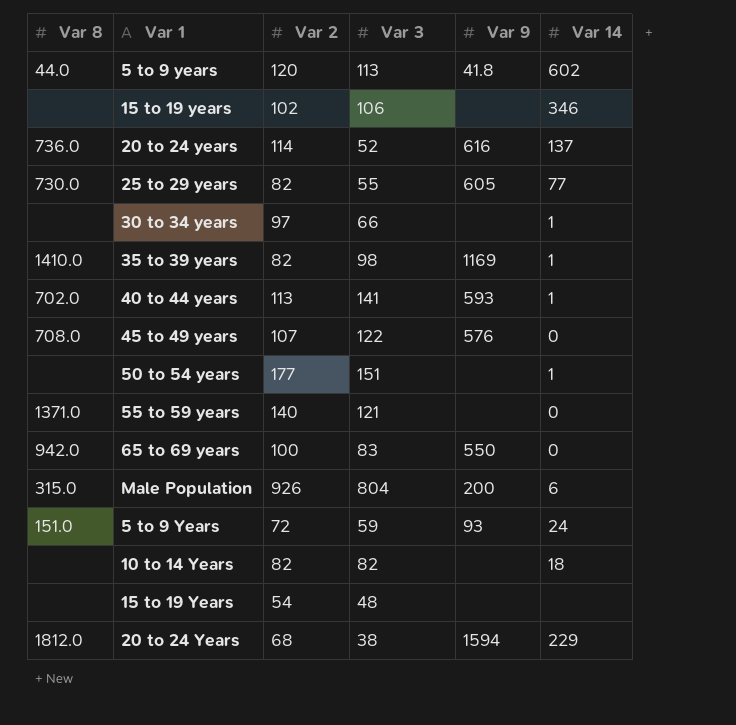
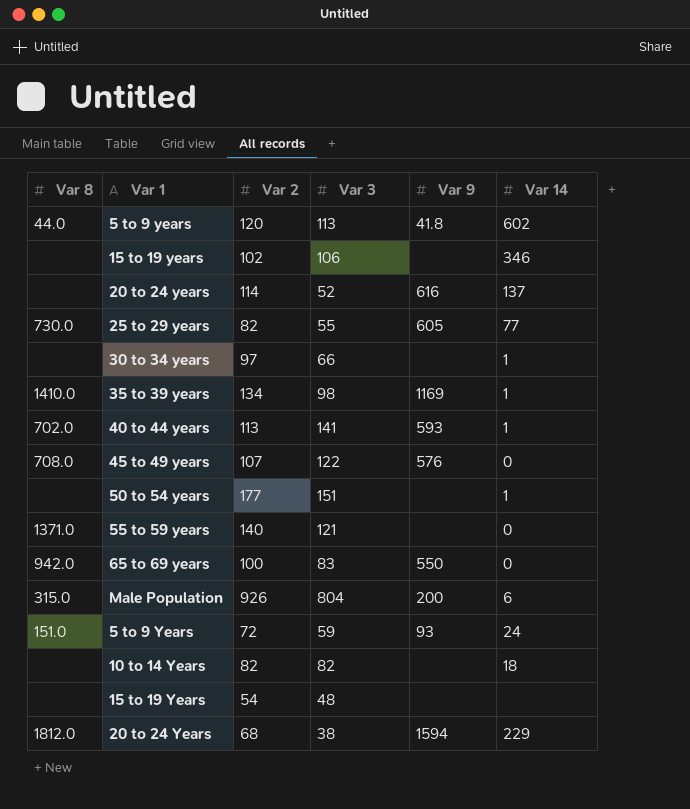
20 to 24 years | Var 8: 736.0 -> none
35 to 39 years | Var 2: 82 -> 134

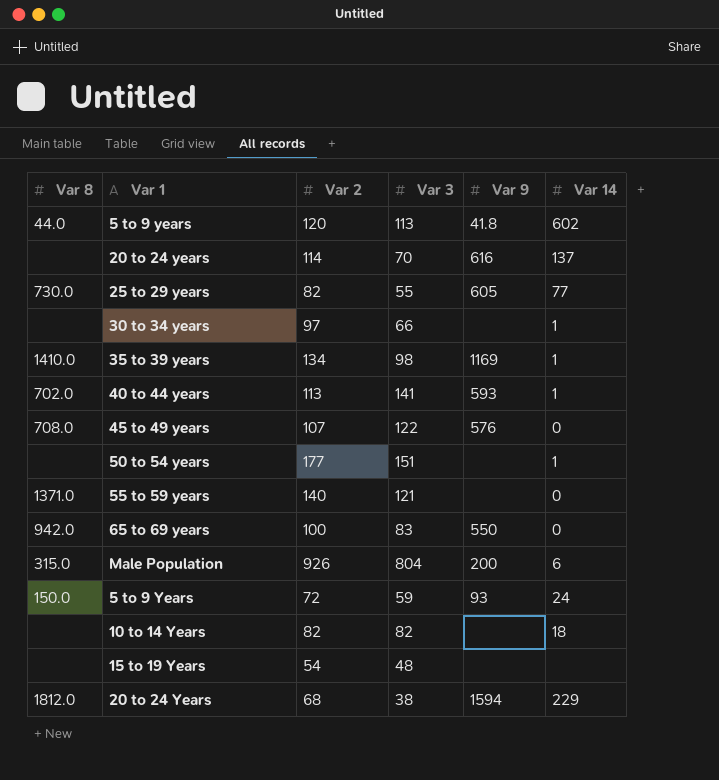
row 15 to 19 years: none | 102 | 106 | none | 346 -> none
20 to 24 years | Var 3: 52 -> 70
5 to 9 Years | Var 8: 151.0 -> 150.0

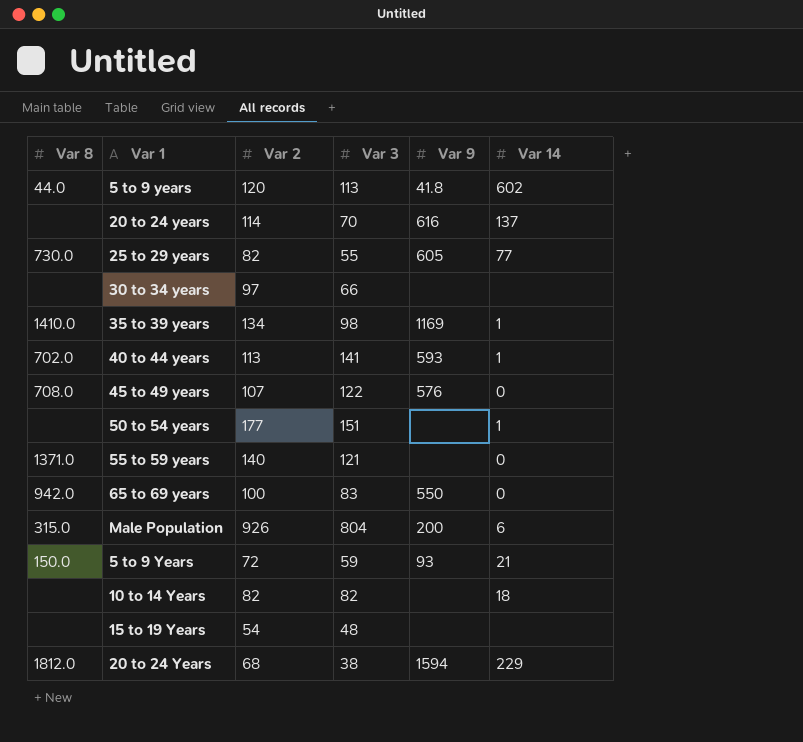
30 to 34 years | Var 14: 1 -> none
5 to 9 Years | Var 14: 24 -> 21

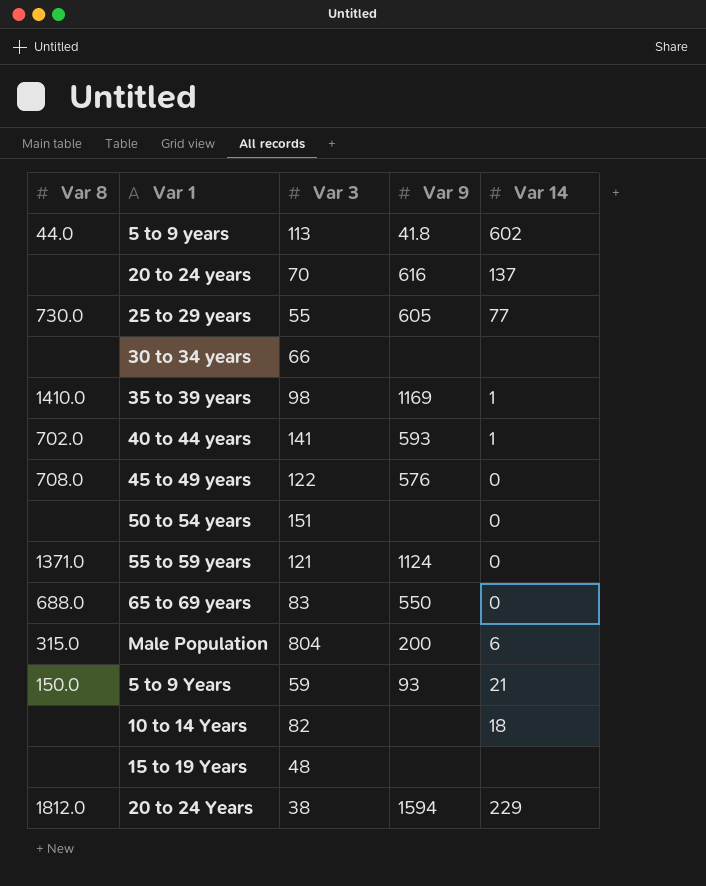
column Var 2 | position: 3 -> none
50 to 54 years | Var 14: 1 -> 0
55 to 59 years | Var 9: none -> 1124
65 to 69 years | Var 8: 942.0 -> 688.0

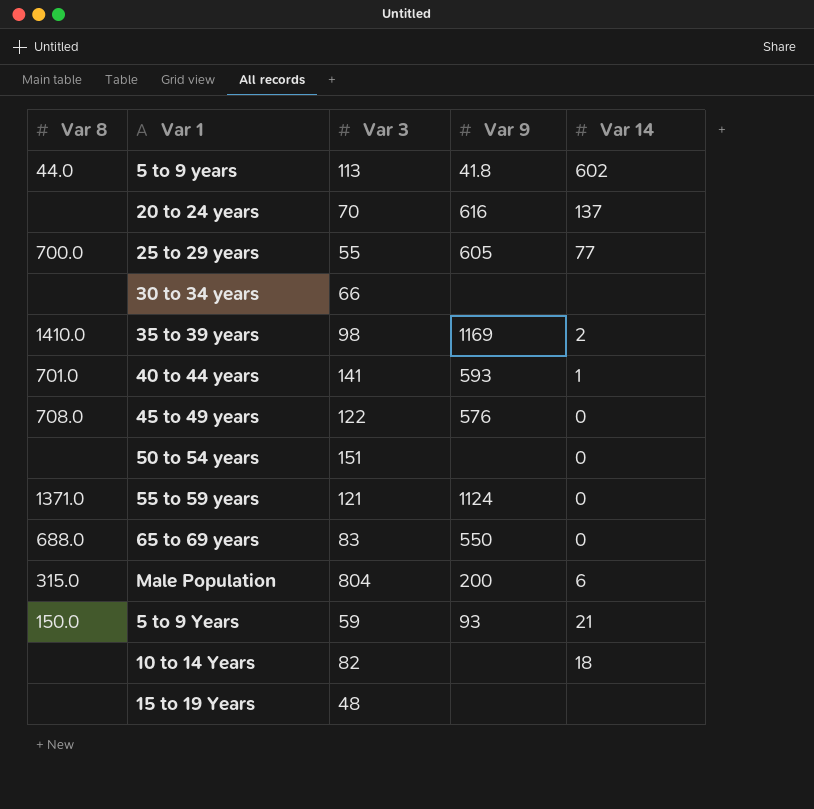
row 20 to 24 Years: 1812.0 | 38 | 1594 | 229 -> none
25 to 29 years | Var 8: 730.0 -> 700.0
35 to 39 years | Var 14: 1 -> 2
40 to 44 years | Var 8: 702.0 -> 701.0

